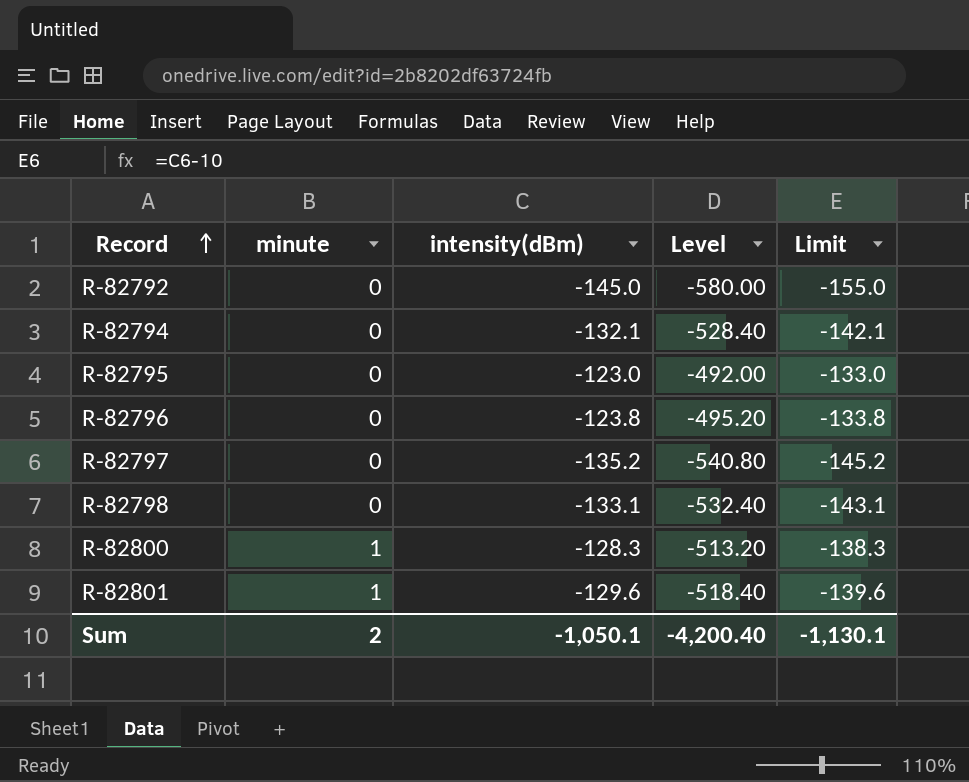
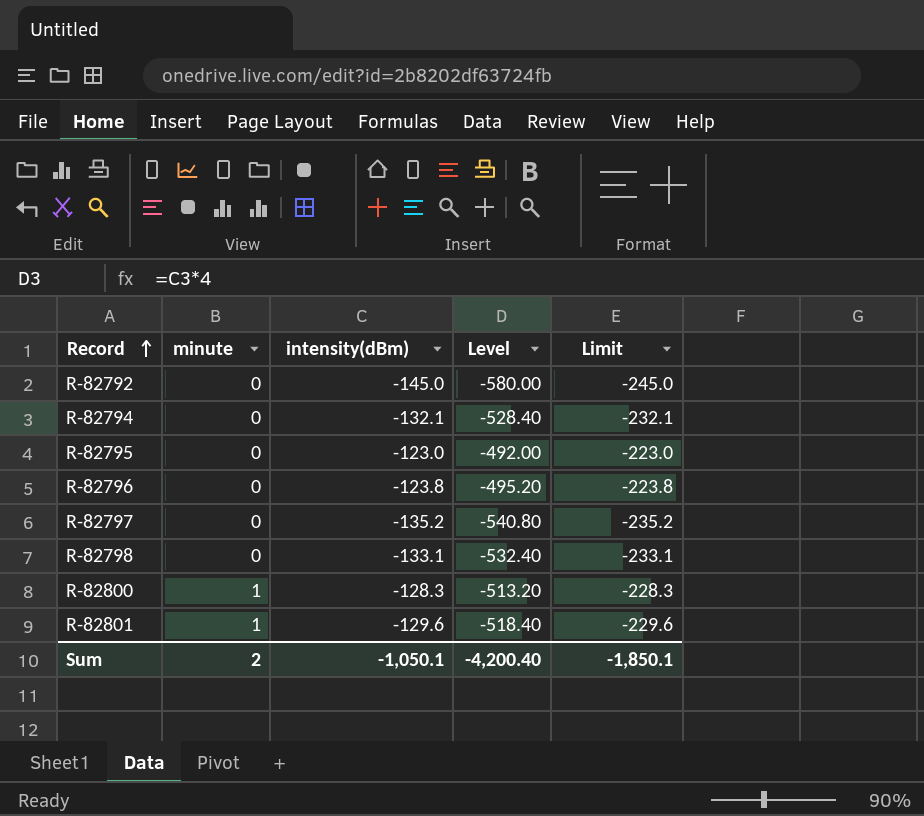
column Limit | formula: [intensity(dBm)] - 10 -> [intensity(dBm)] - 100
Sum | Limit: -1,130.1 -> -1,850.1

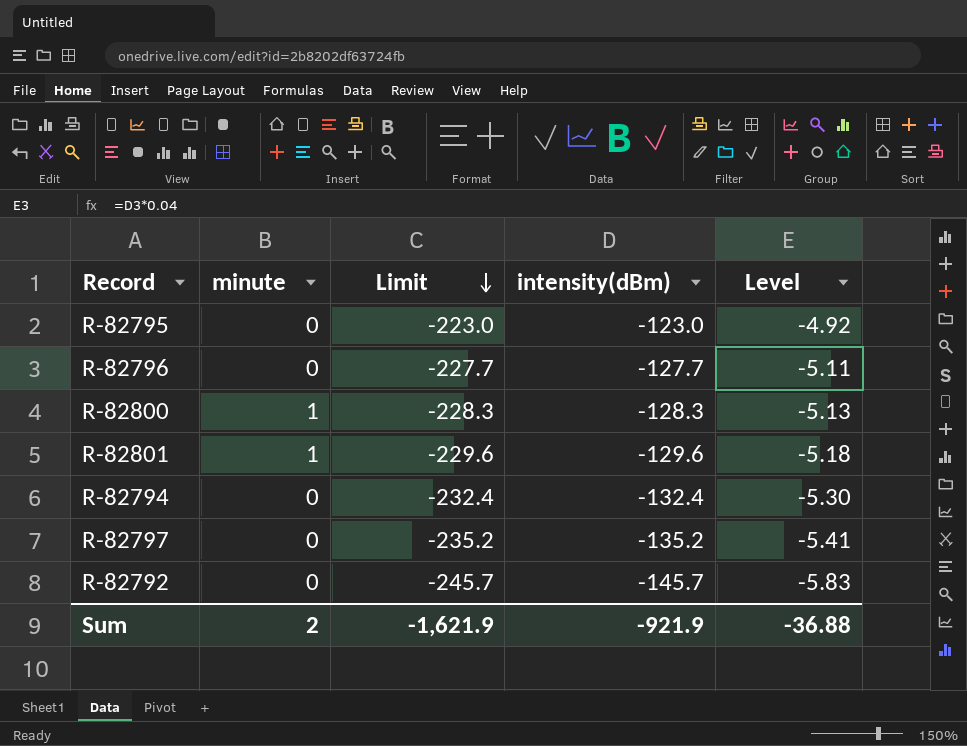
row order: Record ascending -> Limit descending
column Limit | position: 5 -> 3
column Level | formula: [intensity(dBm)] * 4 -> [intensity(dBm)] * 0.04
row R-82798: 0 | -133.1 | -532.40 | -233.1 -> none
R-82796 | Limit: -223.8 -> -227.7
R-82796 | intensity(dBm): -123.8 -> -127.7
R-82794 | Limit: -232.1 -> -232.4
R-82794 | intensity(dBm): -132.1 -> -132.4
R-82792 | Limit: -245.0 -> -245.7
R-82792 | intensity(dBm): -145.0 -> -145.7
Sum | Limit: -1,850.1 -> -1,621.9
Sum | intensity(dBm): -1,050.1 -> -921.9
Sum | Level: -4,200.40 -> -36.88

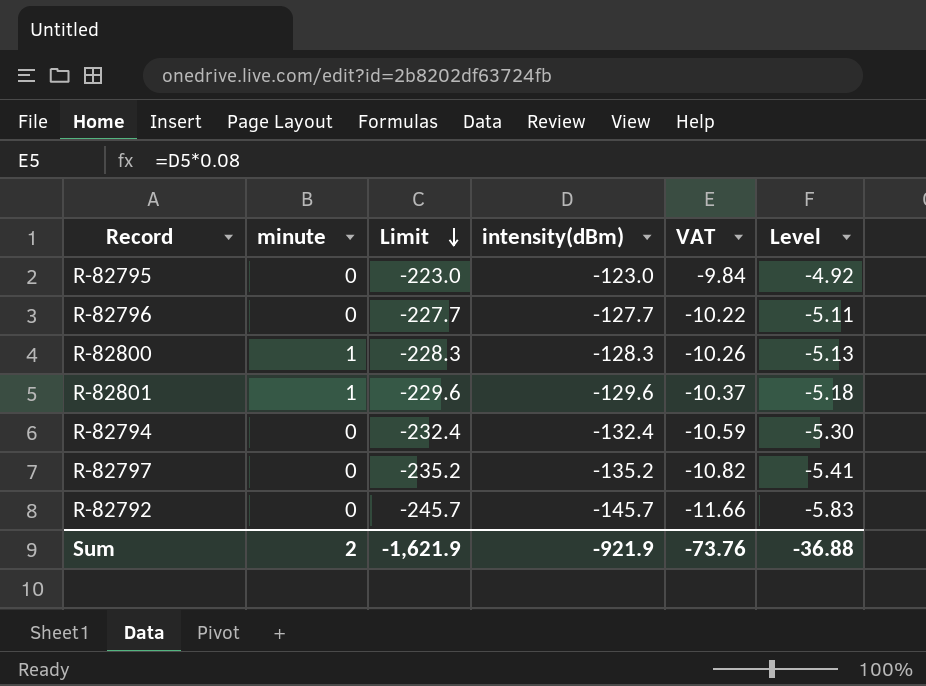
column VAT | formula: none -> [intensity(dBm)] * 0.08

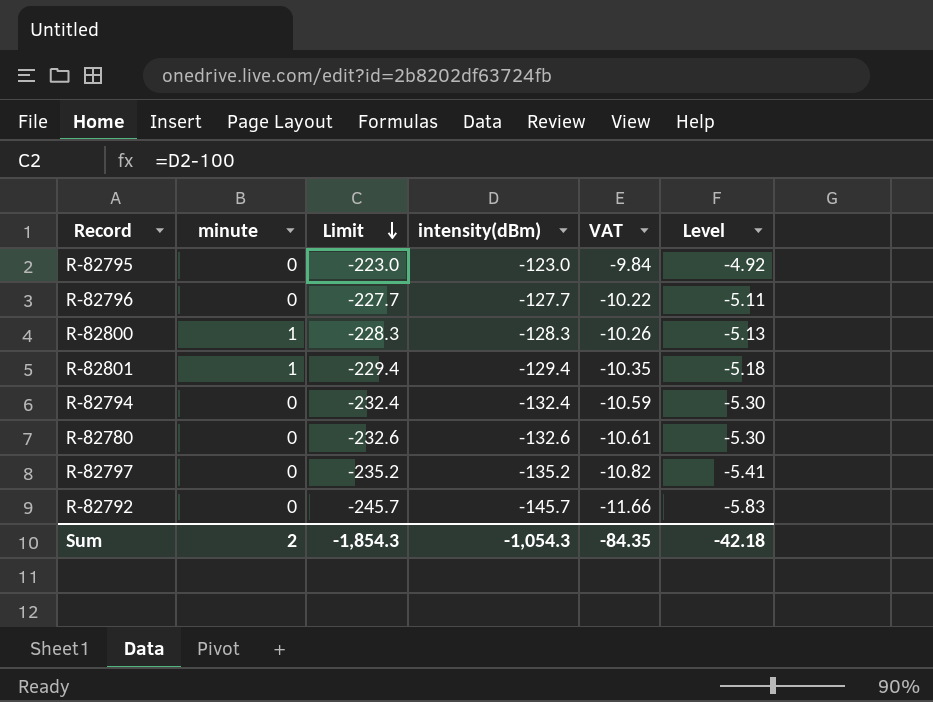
R-82801 | Limit: -229.6 -> -229.4
R-82801 | intensity(dBm): -129.6 -> -129.4
R-82801 | VAT: -10.37 -> -10.35
row R-82780: none -> 0 | -232.6 | -132.6 | -10.61 | -5.30
Sum | Limit: -1,621.9 -> -1,854.3
Sum | intensity(dBm): -921.9 -> -1,054.3
Sum | VAT: -73.76 -> -84.35
Sum | Level: -36.88 -> -42.18

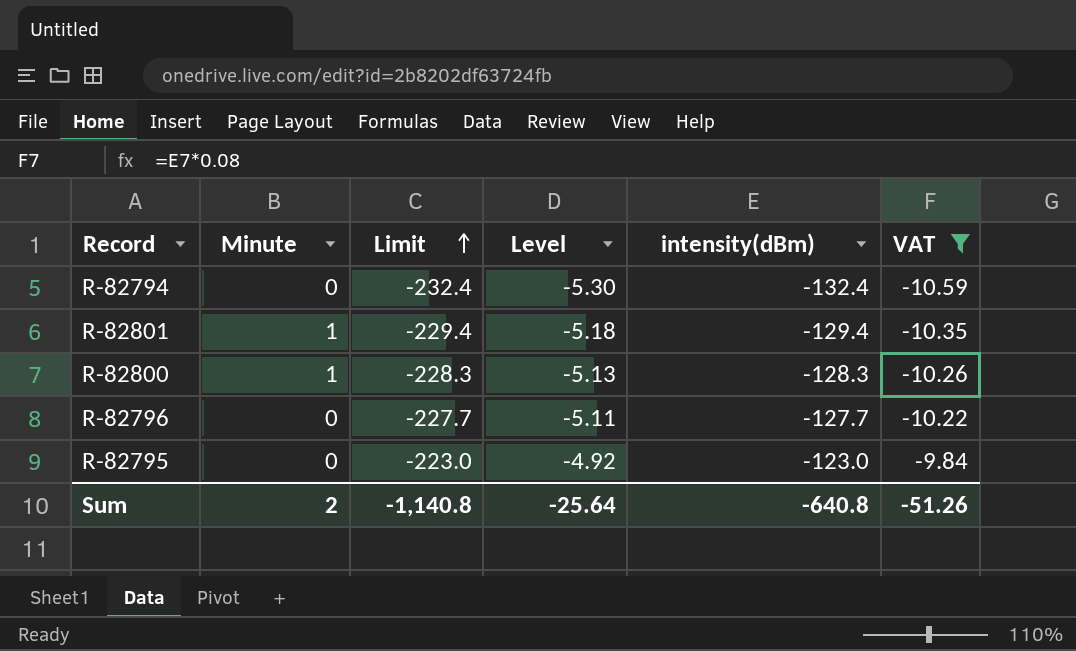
filter: none -> VAT >= -10.59
row order: Limit descending -> Limit ascending
column name: minute -> Minute
column Level | position: 6 -> 4
Sum | Limit: -1,854.3 -> -1,140.8
Sum | Level: -42.18 -> -25.64
Sum | intensity(dBm): -1,054.3 -> -640.8
Sum | VAT: -84.35 -> -51.26

